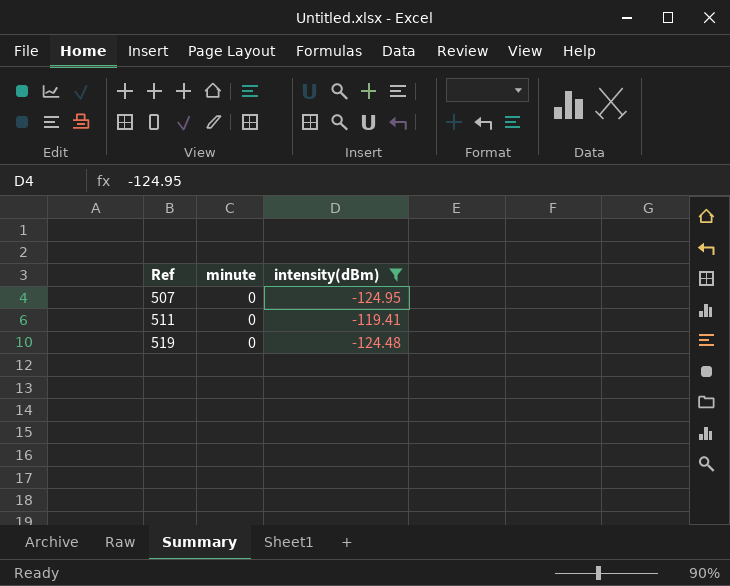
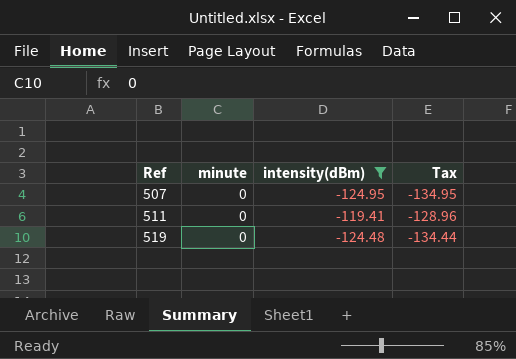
column Tax | formula: none -> [intensity(dBm)] * 1.08

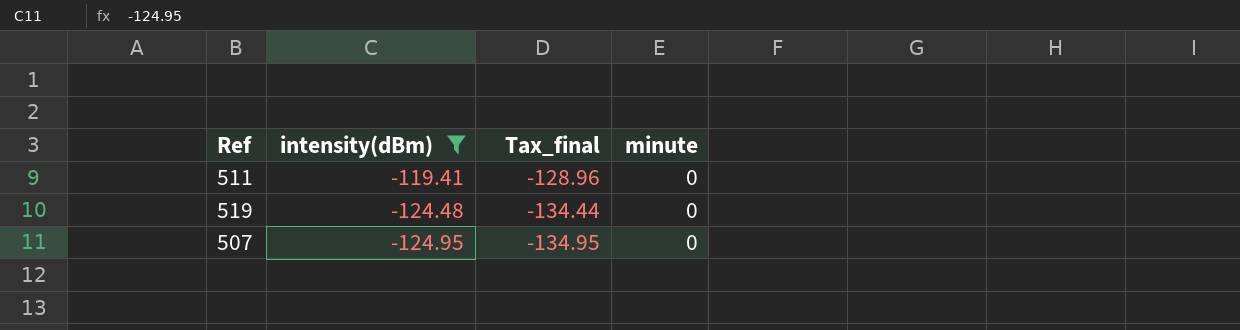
row order: Ref ascending -> intensity(dBm) descending
column name: Tax -> Tax_final
column minute | position: 2 -> 4

